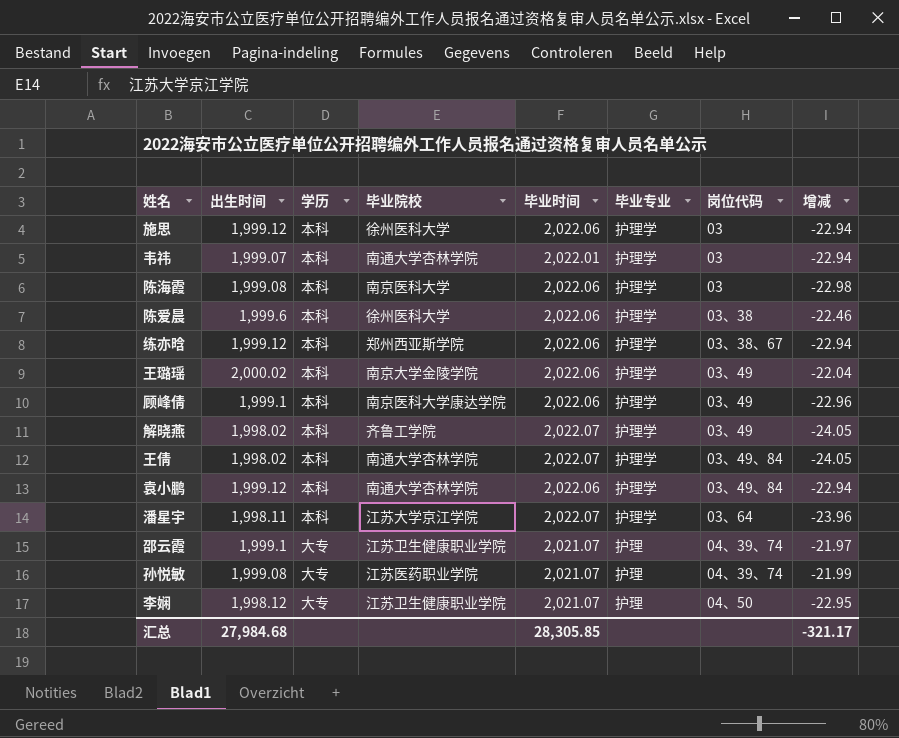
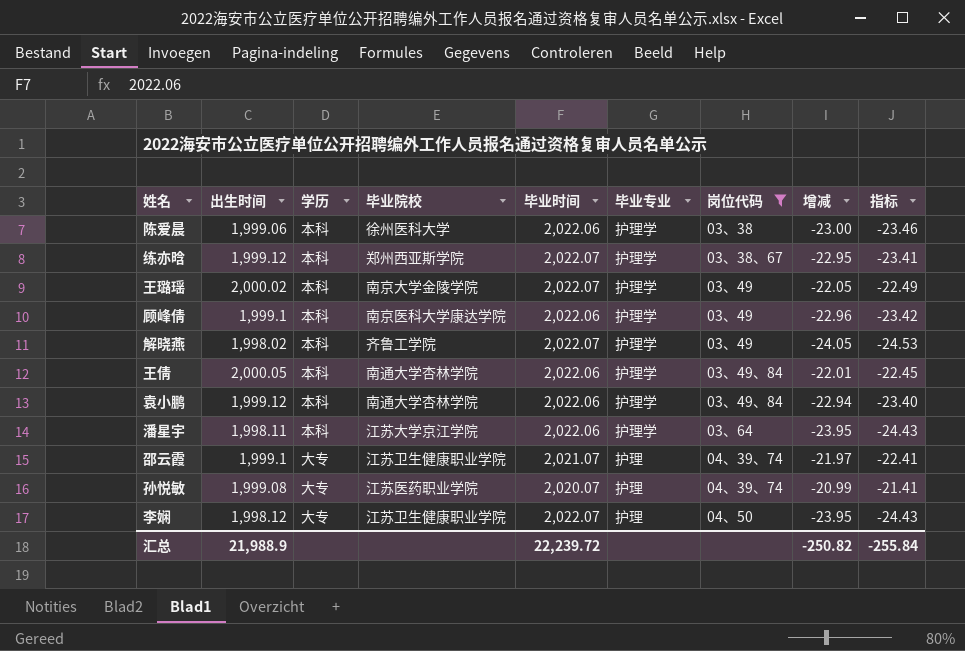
filter: none -> 岗位代码 != 03
column 指标 | formula: none -> [增减] * 1.02
陈爱晨 | 出生时间: 1,999.6 -> 1,999.06
陈爱晨 | 增减: -22.46 -> -23.00
练亦晗 | 毕业时间: 2,022.06 -> 2,022.07
练亦晗 | 增减: -22.94 -> -22.95
王璐瑶 | 毕业时间: 2,022.06 -> 2,022.07
王璐瑶 | 增减: -22.04 -> -22.05
王倩 | 出生时间: 1,998.02 -> 2,000.05
王倩 | 毕业时间: 2,022.07 -> 2,022.06
王倩 | 增减: -24.05 -> -22.01
潘星宇 | 毕业时间: 2,022.07 -> 2,022.06
潘星宇 | 增减: -23.96 -> -23.95
孙悦敏 | 毕业时间: 2,021.07 -> 2,020.07
孙悦敏 | 增减: -21.99 -> -20.99
李娴 | 毕业时间: 2,021.07 -> 2,022.07
李娴 | 增减: -22.95 -> -23.95
汇总 | 出生时间: 27,984.68 -> 21,988.9
汇总 | 毕业时间: 28,305.85 -> 22,239.72
汇总 | 增减: -321.17 -> -250.82

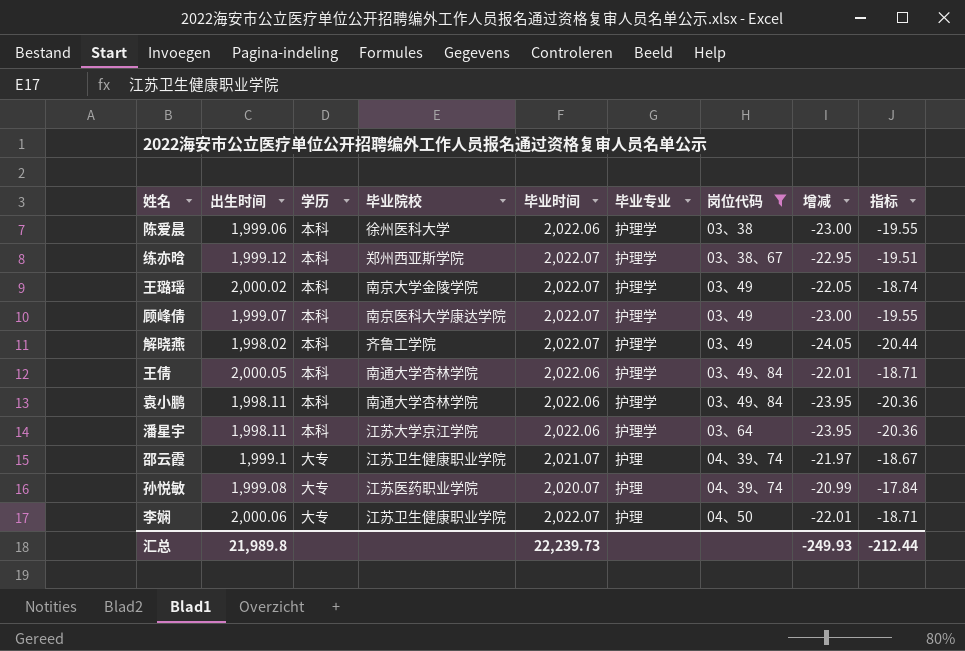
column 指标 | formula: [增减] * 1.02 -> [增减] * 0.85
顾峰倩 | 出生时间: 1,999.1 -> 1,999.07
顾峰倩 | 毕业时间: 2,022.06 -> 2,022.07
顾峰倩 | 增减: -22.96 -> -23.00
袁小鹏 | 出生时间: 1,999.12 -> 1,998.11
袁小鹏 | 增减: -22.94 -> -23.95
李娴 | 出生时间: 1,998.12 -> 2,000.06
李娴 | 增减: -23.95 -> -22.01
汇总 | 出生时间: 21,988.9 -> 21,989.8
汇总 | 毕业时间: 22,239.72 -> 22,239.73
汇总 | 增减: -250.82 -> -249.93
汇总 | 指标: -255.84 -> -212.44

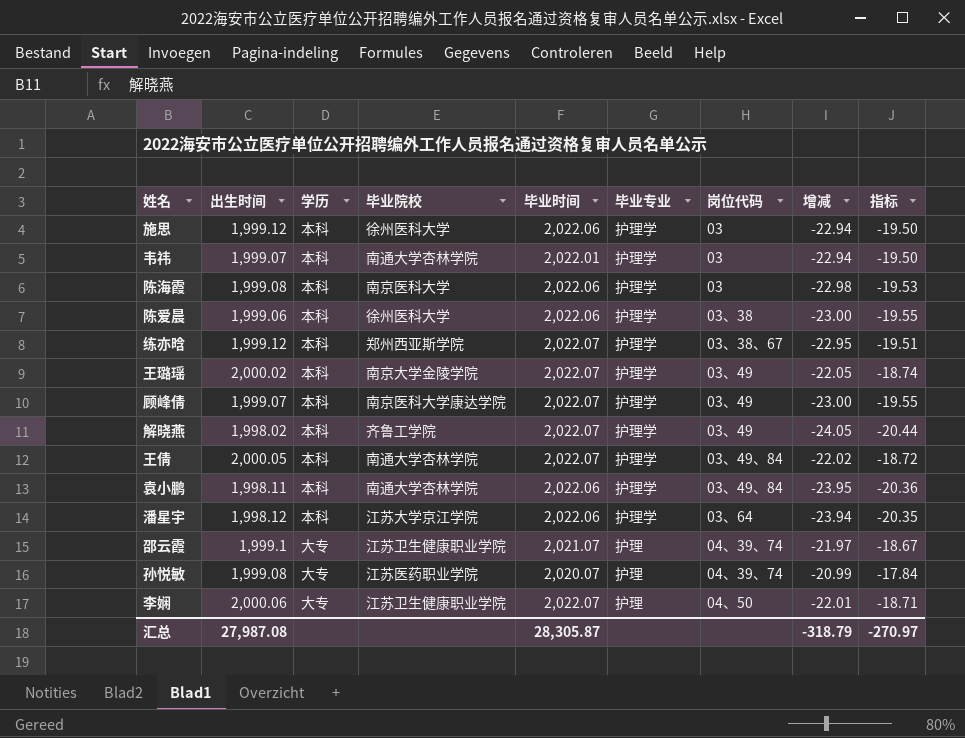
filter: 岗位代码 != 03 -> none
王倩 | 毕业时间: 2,022.06 -> 2,022.07
王倩 | 增减: -22.01 -> -22.02
王倩 | 指标: -18.71 -> -18.72
潘星宇 | 出生时间: 1,998.11 -> 1,998.12
潘星宇 | 增减: -23.95 -> -23.94
潘星宇 | 指标: -20.36 -> -20.35
汇总 | 出生时间: 21,989.8 -> 27,987.08
汇总 | 毕业时间: 22,239.73 -> 28,305.87
汇总 | 增减: -249.93 -> -318.79
汇总 | 指标: -212.44 -> -270.97

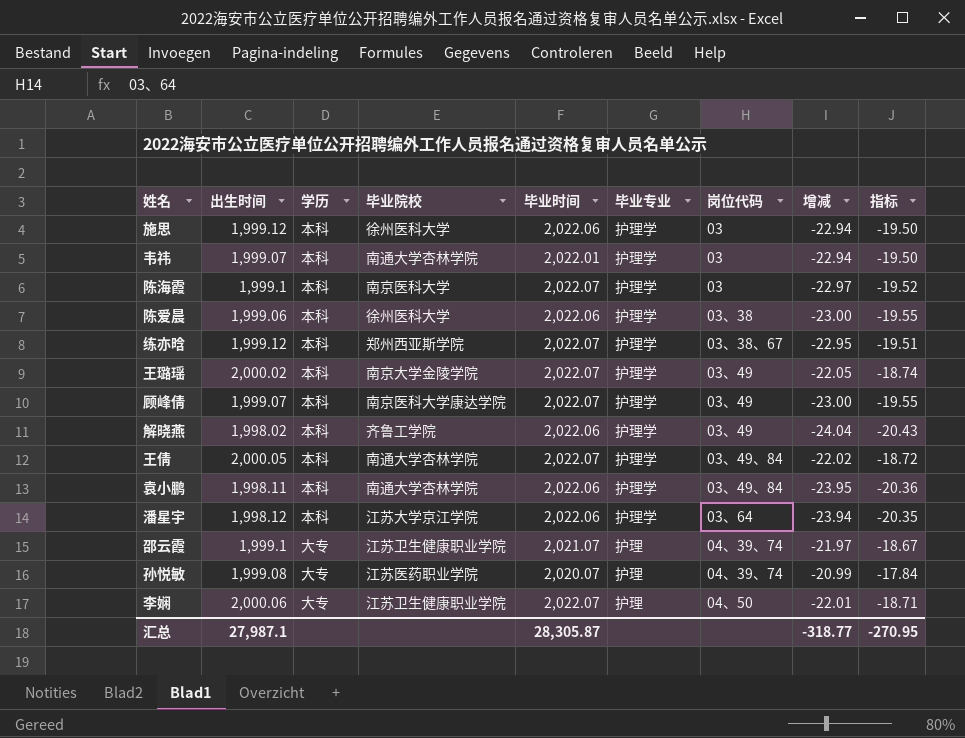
陈海霞 | 出生时间: 1,999.08 -> 1,999.1
陈海霞 | 毕业时间: 2,022.06 -> 2,022.07
陈海霞 | 增减: -22.98 -> -22.97
陈海霞 | 指标: -19.53 -> -19.52
解晓燕 | 毕业时间: 2,022.07 -> 2,022.06
解晓燕 | 增减: -24.05 -> -24.04
解晓燕 | 指标: -20.44 -> -20.43
汇总 | 出生时间: 27,987.08 -> 27,987.1
汇总 | 增减: -318.79 -> -318.77
汇总 | 指标: -270.97 -> -270.95

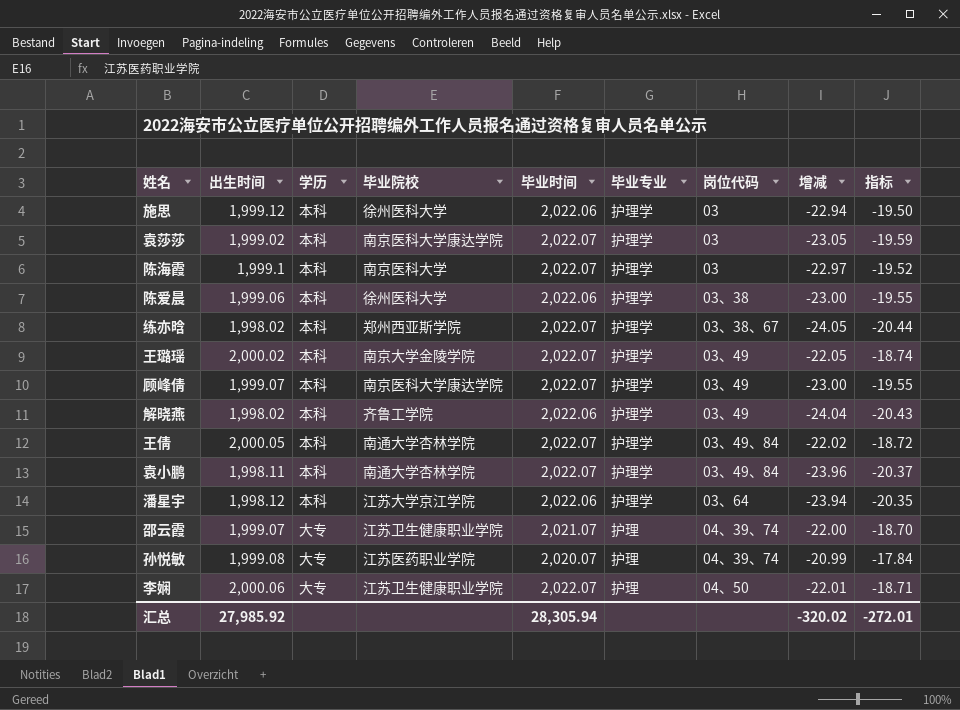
row 韦祎: 1,999.07 | 本科 | 南通大学杏林学院 | 2,022.01 | 护理学 | 03 | -22.94 | -19.50 -> none
row 袁莎莎: none -> 1,999.02 | 本科 | 南京医科大学康达学院 | 2,022.07 | 护理学 | 03 | -23.05 | -19.59
练亦晗 | 出生时间: 1,999.12 -> 1,998.02
练亦晗 | 增减: -22.95 -> -24.05
练亦晗 | 指标: -19.51 -> -20.44
袁小鹏 | 毕业时间: 2,022.06 -> 2,022.07
袁小鹏 | 增减: -23.95 -> -23.96
袁小鹏 | 指标: -20.36 -> -20.37
邵云霞 | 出生时间: 1,999.1 -> 1,999.07
邵云霞 | 增减: -21.97 -> -22.00
邵云霞 | 指标: -18.67 -> -18.70
汇总 | 出生时间: 27,987.1 -> 27,985.92
汇总 | 毕业时间: 28,305.87 -> 28,305.94
汇总 | 增减: -318.77 -> -320.02
汇总 | 指标: -270.95 -> -272.01

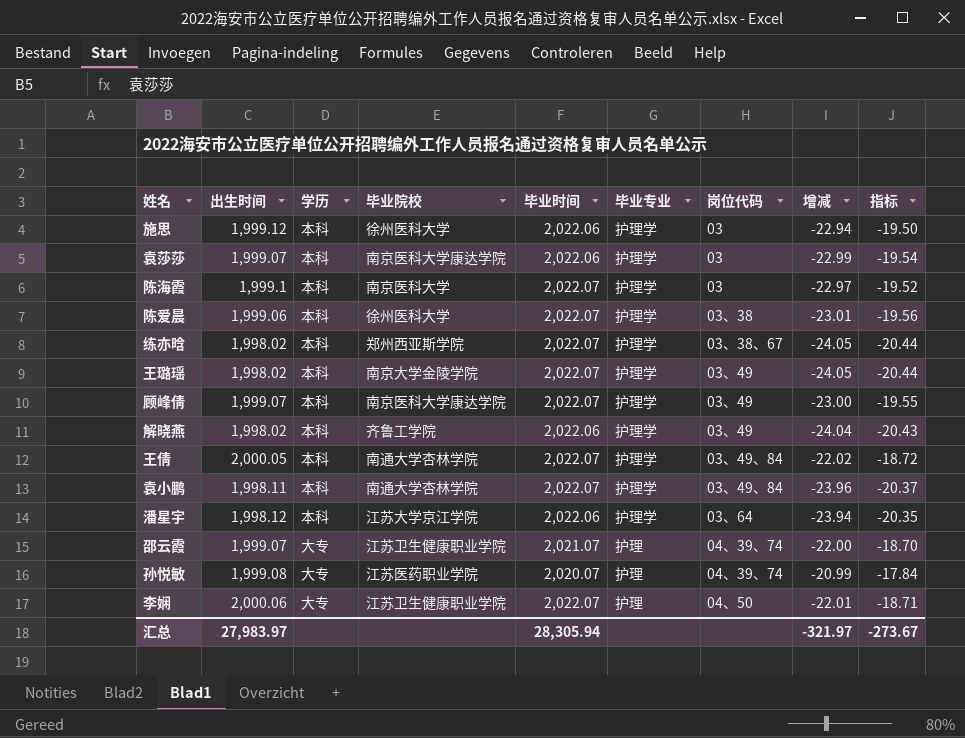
袁莎莎 | 出生时间: 1,999.02 -> 1,999.07
袁莎莎 | 毕业时间: 2,022.07 -> 2,022.06
袁莎莎 | 增减: -23.05 -> -22.99
袁莎莎 | 指标: -19.59 -> -19.54
陈爱晨 | 毕业时间: 2,022.06 -> 2,022.07
陈爱晨 | 增减: -23.00 -> -23.01
陈爱晨 | 指标: -19.55 -> -19.56
王璐瑶 | 出生时间: 2,000.02 -> 1,998.02
王璐瑶 | 增减: -22.05 -> -24.05
王璐瑶 | 指标: -18.74 -> -20.44
汇总 | 出生时间: 27,985.92 -> 27,983.97
汇总 | 增减: -320.02 -> -321.97
汇总 | 指标: -272.01 -> -273.67

